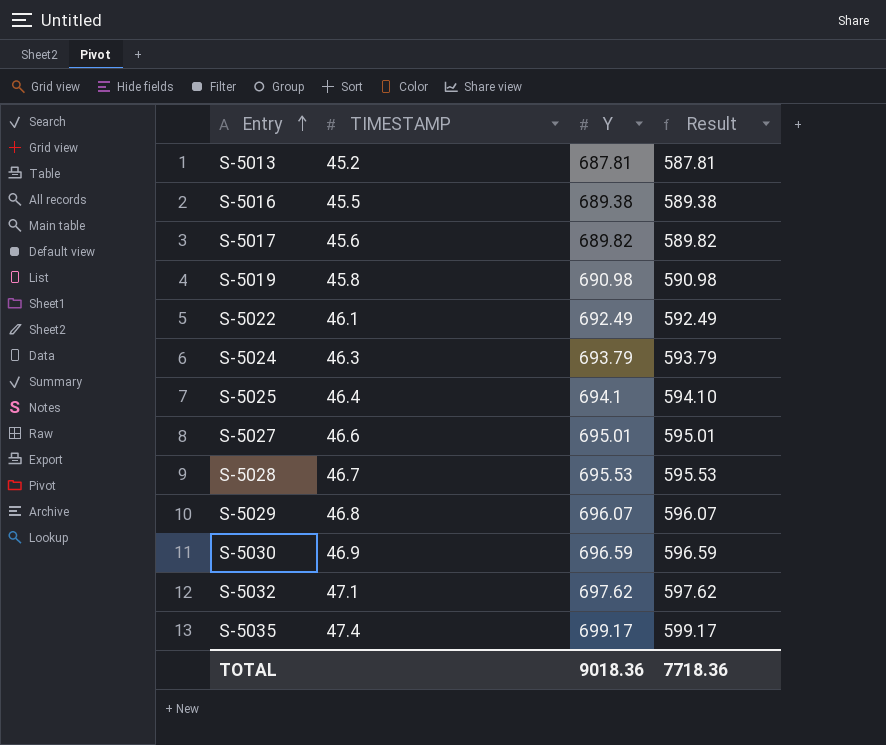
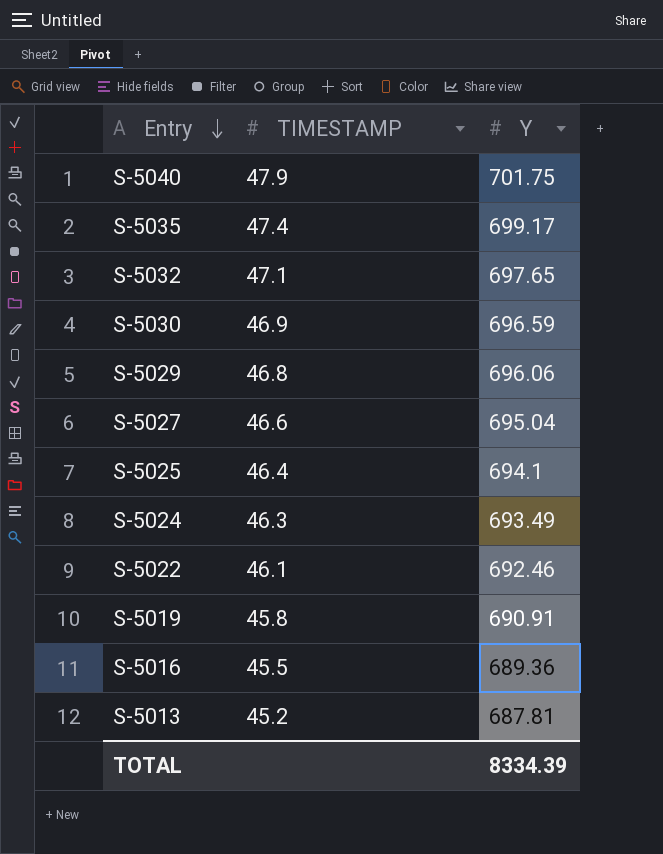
row order: Entry ascending -> Entry descending
column Result | formula: [Y] - 100 -> none
row S-5017: 45.6 | 689.82 | 589.82 -> none
row S-5028: 46.7 | 695.53 | 595.53 -> none
row S-5040: none -> 47.9 | 701.75
S-5032 | Y: 697.62 -> 697.65
S-5029 | Y: 696.07 -> 696.06
S-5027 | Y: 695.01 -> 695.04
S-5024 | Y: 693.79 -> 693.49
S-5022 | Y: 692.49 -> 692.46
S-5019 | Y: 690.98 -> 690.91
S-5016 | Y: 689.38 -> 689.36
TOTAL | Y: 9018.36 -> 8334.39

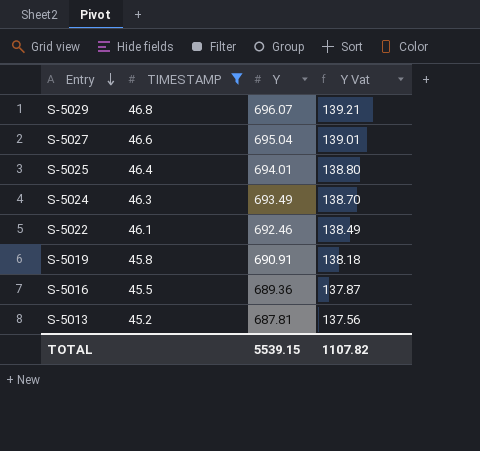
filter: none -> TIMESTAMP <= 46.8
column Y Vat | formula: none -> [Y] * 0.2
S-5029 | Y: 696.06 -> 696.07
S-5025 | Y: 694.1 -> 694.01
TOTAL | Y: 8334.39 -> 5539.15

